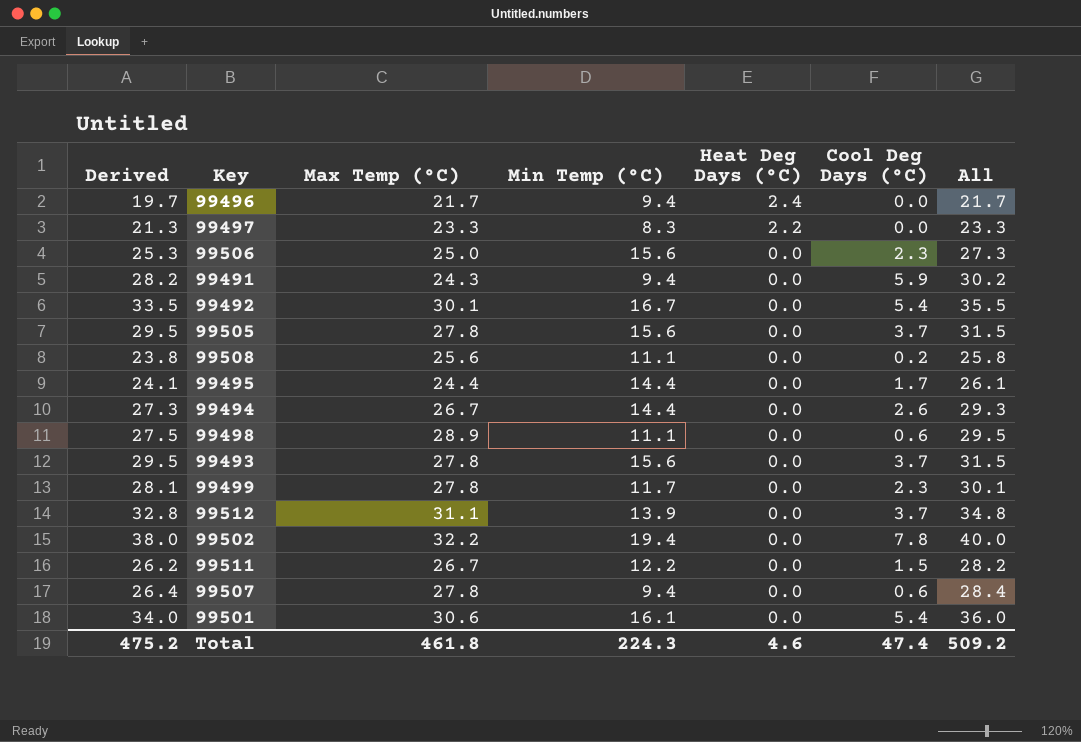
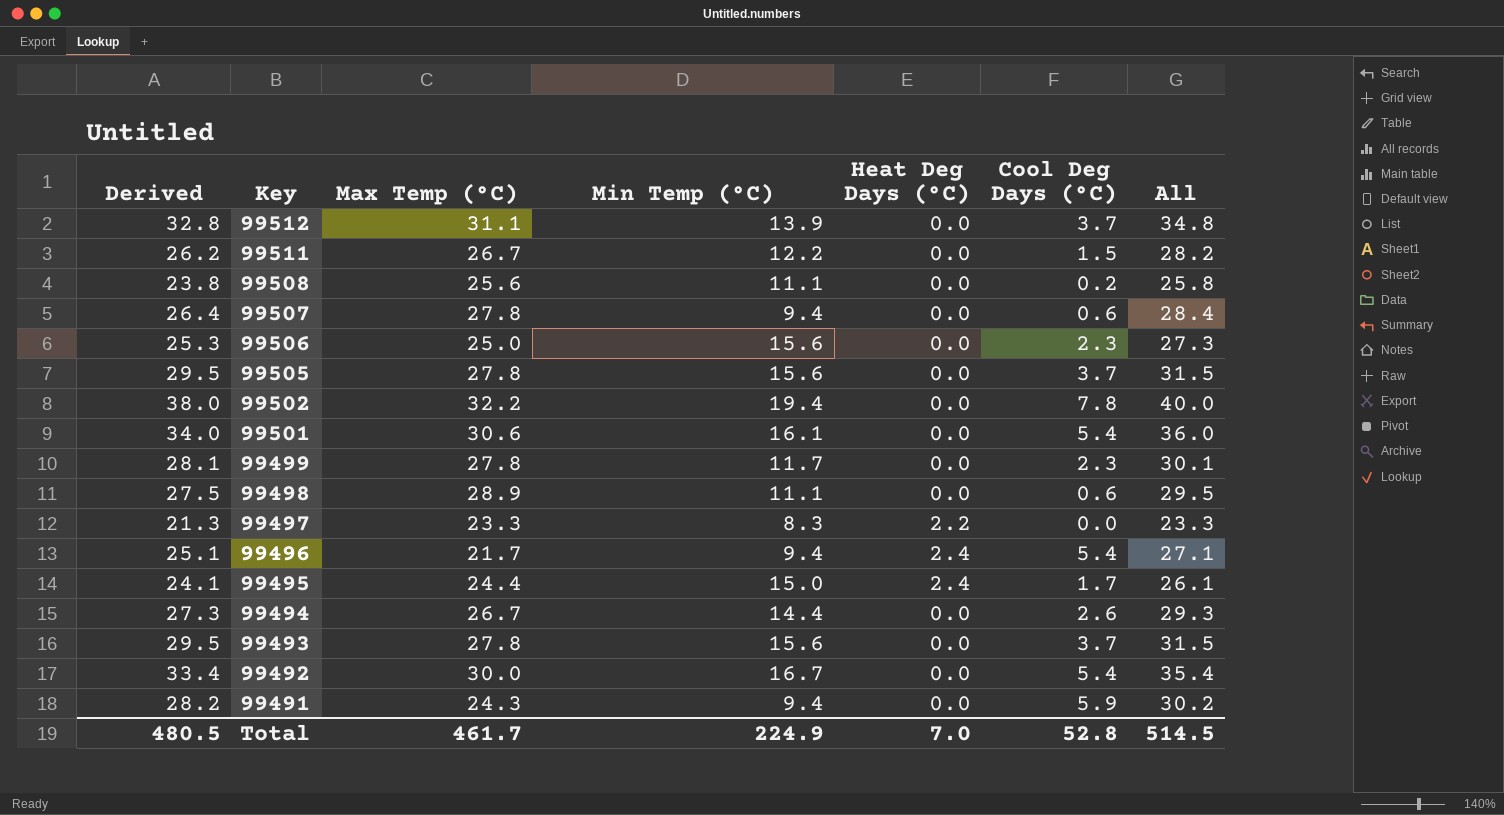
row order: Heat Deg Days (°C) descending -> Key descending
99496 | Derived: 19.7 -> 25.1
99496 | Cool Deg Days (°C): 0.0 -> 5.4
99496 | All: 21.7 -> 27.1
99495 | Min Temp (°C): 14.4 -> 15.0
99495 | Heat Deg Days (°C): 0.0 -> 2.4
99492 | Derived: 33.5 -> 33.4
99492 | Max Temp (°C): 30.1 -> 30.0
99492 | All: 35.5 -> 35.4
Total | Derived: 475.2 -> 480.5
Total | Max Temp (°C): 461.8 -> 461.7
Total | Min Temp (°C): 224.3 -> 224.9
Total | Heat Deg Days (°C): 4.6 -> 7.0
Total | Cool Deg Days (°C): 47.4 -> 52.8
Total | All: 509.2 -> 514.5

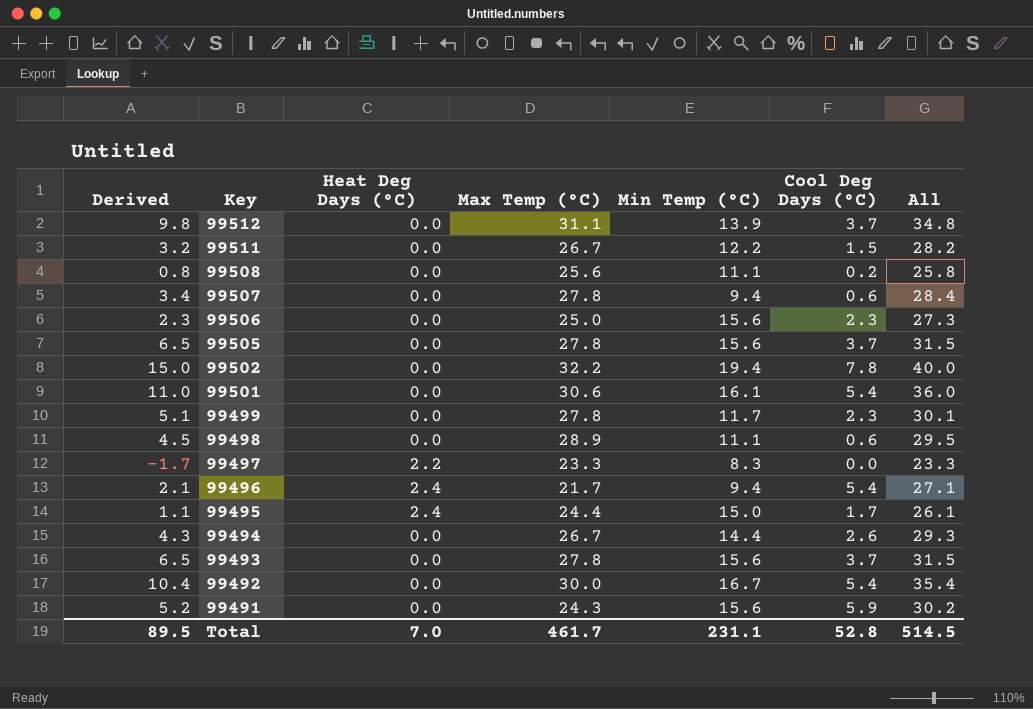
column Derived | formula: [All] - 2 -> [All] - 25
column Heat Deg Days (°C) | position: 5 -> 3
99491 | Min Temp (°C): 9.4 -> 15.6
Total | Derived: 480.5 -> 89.5
Total | Min Temp (°C): 224.9 -> 231.1

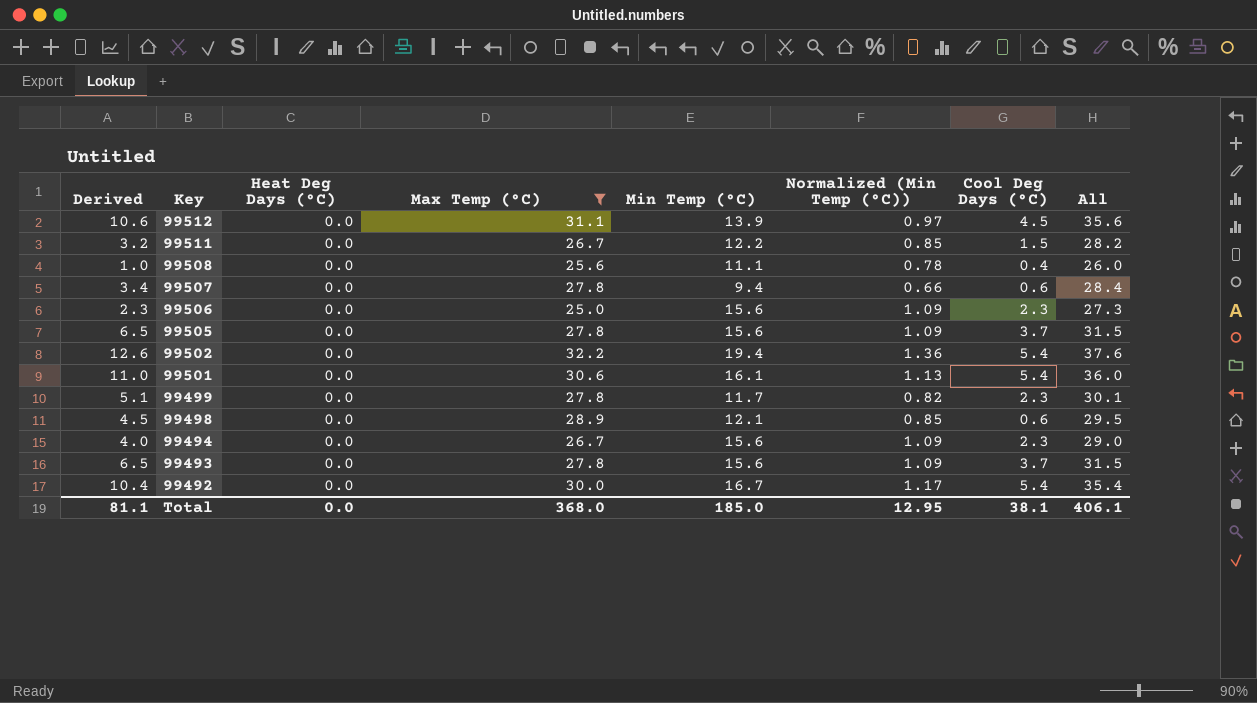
filter: none -> Max Temp (°C) >= 25.0
column Normalized (Min Temp (°C)) | formula: none -> [Min Temp (°C)] * 0.07
99512 | Derived: 9.8 -> 10.6
99512 | Cool Deg Days (°C): 3.7 -> 4.5
99512 | All: 34.8 -> 35.6
99508 | Derived: 0.8 -> 1.0
99508 | Cool Deg Days (°C): 0.2 -> 0.4
99508 | All: 25.8 -> 26.0
99502 | Derived: 15.0 -> 12.6
99502 | Cool Deg Days (°C): 7.8 -> 5.4
99502 | All: 40.0 -> 37.6
99498 | Min Temp (°C): 11.1 -> 12.1
99494 | Derived: 4.3 -> 4.0
99494 | Min Temp (°C): 14.4 -> 15.6
99494 | Cool Deg Days (°C): 2.6 -> 2.3
99494 | All: 29.3 -> 29.0
Total | Derived: 89.5 -> 81.1
Total | Heat Deg Days (°C): 7.0 -> 0.0
Total | Max Temp (°C): 461.7 -> 368.0
Total | Min Temp (°C): 231.1 -> 185.0
Total | Cool Deg Days (°C): 52.8 -> 38.1
Total | All: 514.5 -> 406.1

